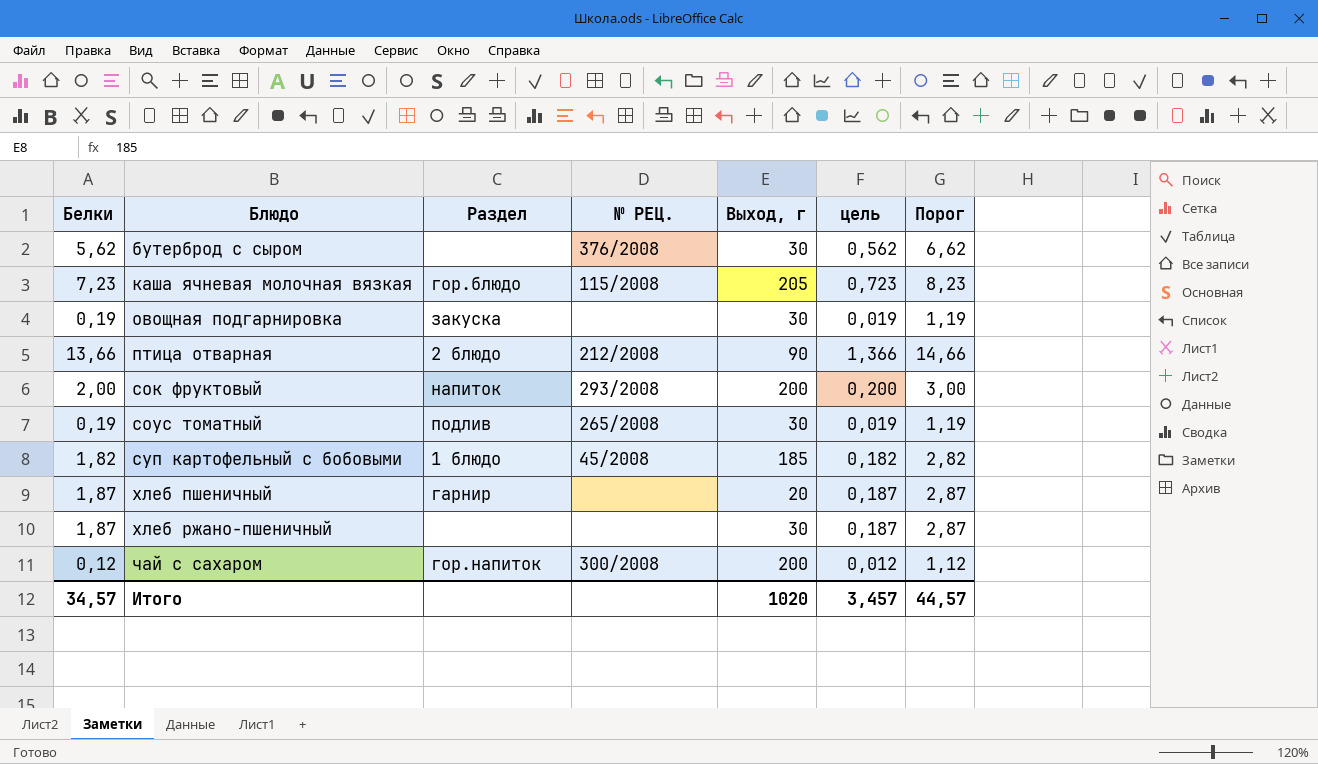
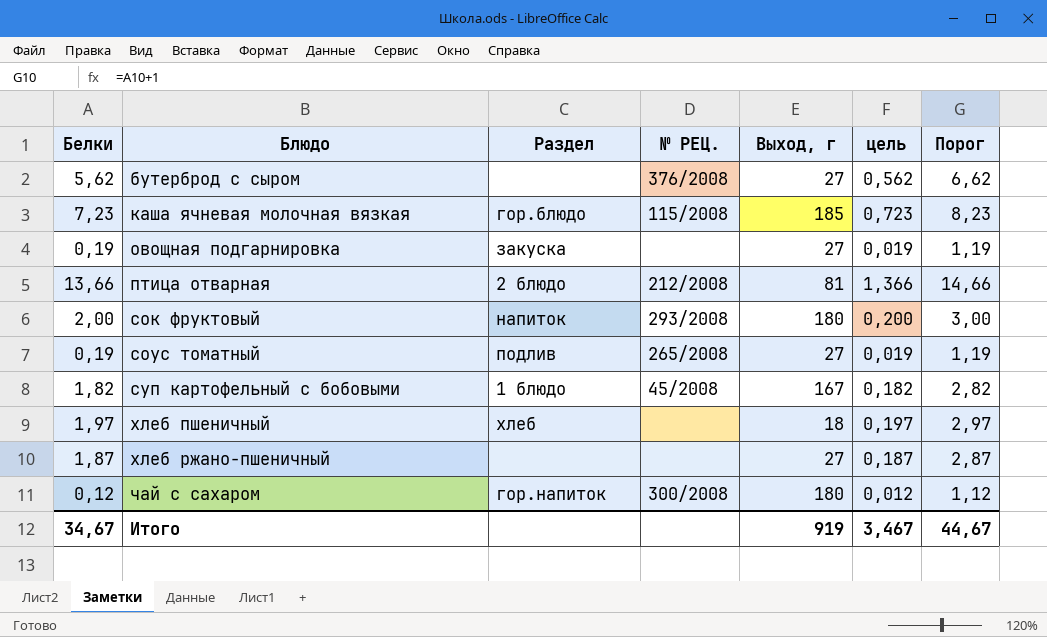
бутерброд с сыром | Выход, г: 30 -> 27
каша ячневая молочная вязкая | Выход, г: 205 -> 185
овощная подгарнировка | Выход, г: 30 -> 27
птица отварная | Выход, г: 90 -> 81
сок фруктовый | Выход, г: 200 -> 180
соус томатный | Выход, г: 30 -> 27
суп картофельный с бобовыми | Выход, г: 185 -> 167
хлеб пшеничный | Белки: 1,87 -> 1,97
хлеб пшеничный | Раздел: гарнир -> хлеб
хлеб пшеничный | Выход, г: 20 -> 18
хлеб пшеничный | цель: 0,187 -> 0,197
хлеб пшеничный | Порог: 2,87 -> 2,97
хлеб ржано-пшеничный | Выход, г: 30 -> 27
чай с сахаром | Выход, г: 200 -> 180
Итого | Белки: 34,57 -> 34,67
Итого | Выход, г: 1020 -> 919
Итого | цель: 3,457 -> 3,467
Итого | Порог: 44,57 -> 44,67

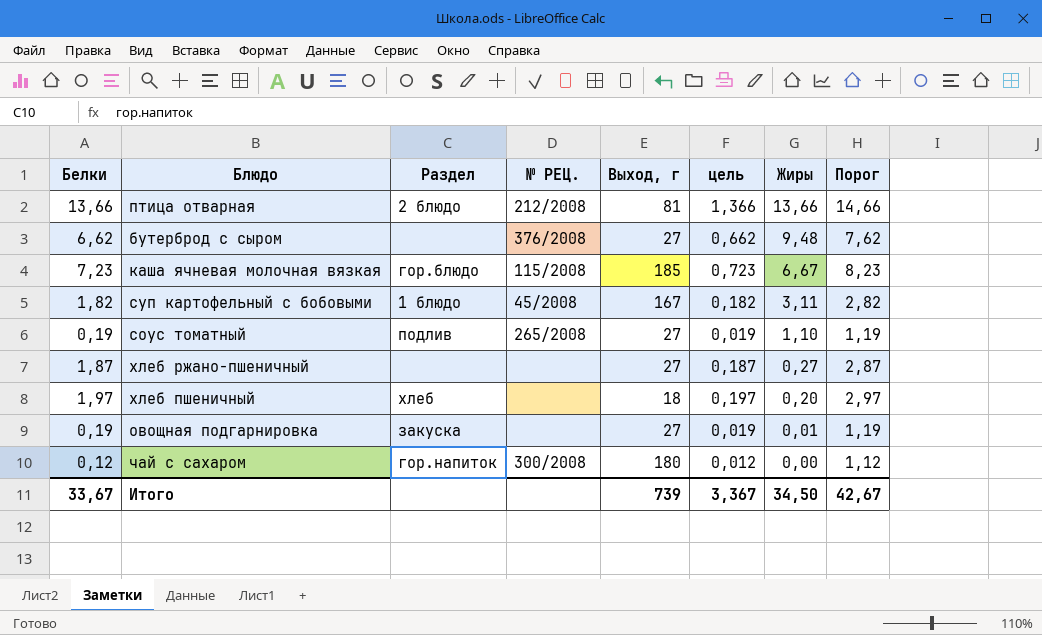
row order: Блюдо ascending -> Жиры descending
column Жиры | position: none -> 7
row сок фруктовый: 2,00 | напиток | 293/2008 | 180 | 0,200 | 3,00 -> none
бутерброд с сыром | Белки: 5,62 -> 6,62
бутерброд с сыром | цель: 0,562 -> 0,662
бутерброд с сыром | Порог: 6,62 -> 7,62
Итого | Белки: 34,67 -> 33,67
Итого | Выход, г: 919 -> 739
Итого | цель: 3,467 -> 3,367
Итого | Порог: 44,67 -> 42,67

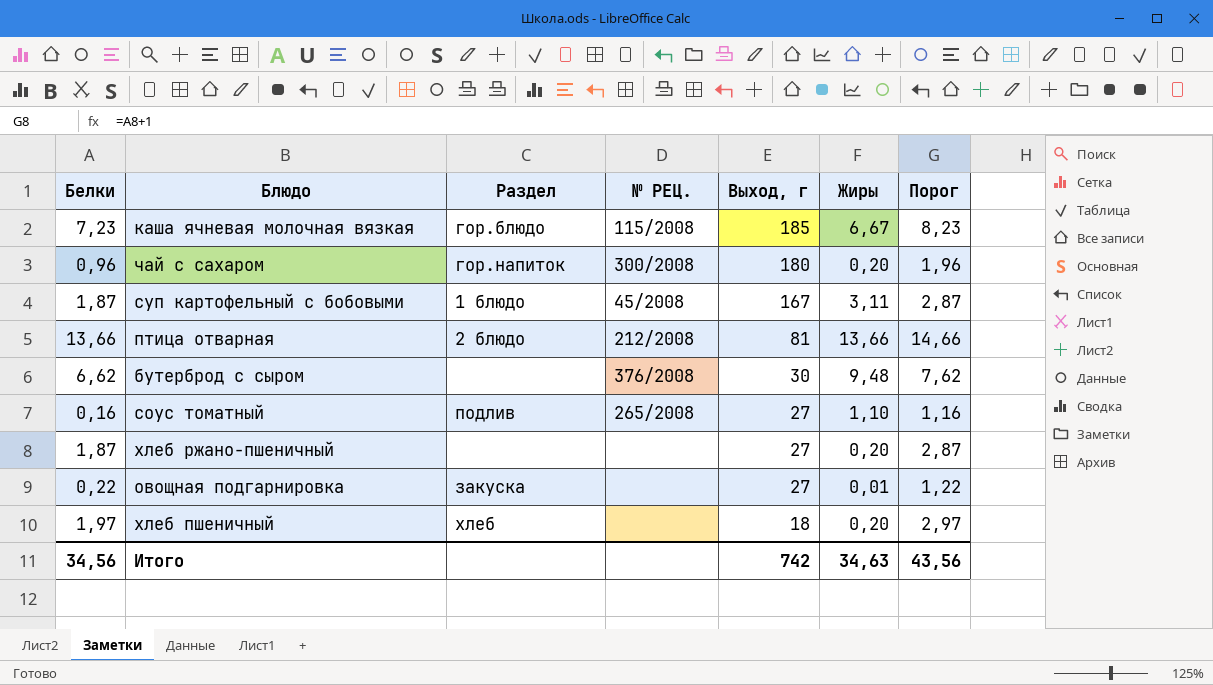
row order: Жиры descending -> Выход, г descending
column цель | formula: [Белки] * 0,1 -> none
чай с сахаром | Белки: 0,12 -> 0,96
чай с сахаром | Жиры: 0,00 -> 0,20
чай с сахаром | Порог: 1,12 -> 1,96
суп картофельный с бобовыми | Белки: 1,82 -> 1,87
суп картофельный с бобовыми | Порог: 2,82 -> 2,87
бутерброд с сыром | Выход, г: 27 -> 30
соус томатный | Белки: 0,19 -> 0,16
соус томатный | Порог: 1,19 -> 1,16
хлеб ржано-пшеничный | Жиры: 0,27 -> 0,20
овощная подгарнировка | Белки: 0,19 -> 0,22
овощная подгарнировка | Порог: 1,19 -> 1,22
Итого | Белки: 33,67 -> 34,56
Итого | Выход, г: 739 -> 742
Итого | Жиры: 34,50 -> 34,63
Итого | Порог: 42,67 -> 43,56

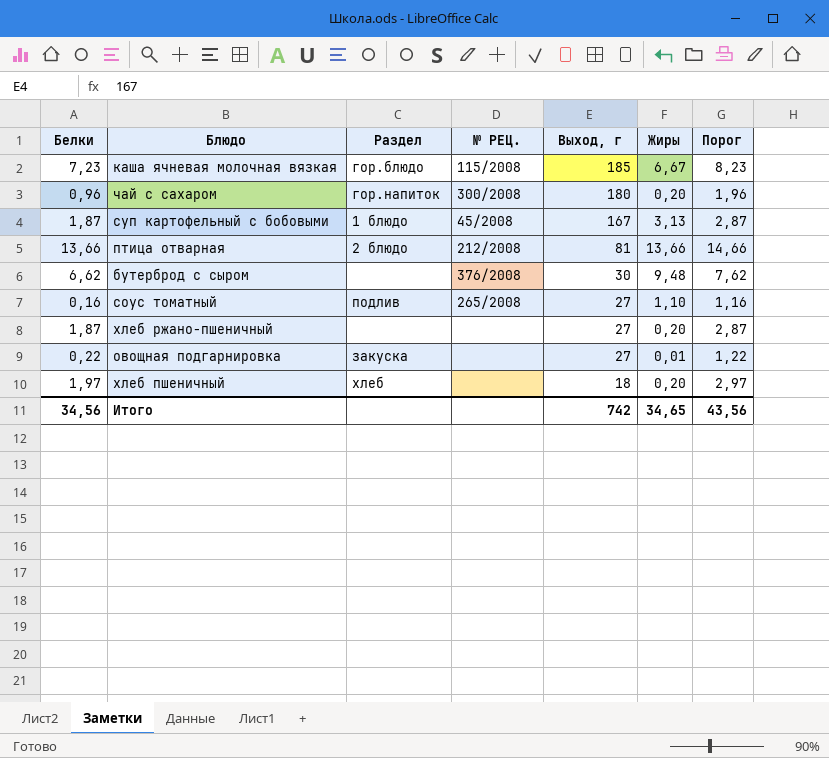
суп картофельный с бобовыми | Жиры: 3,11 -> 3,13
Итого | Жиры: 34,63 -> 34,65

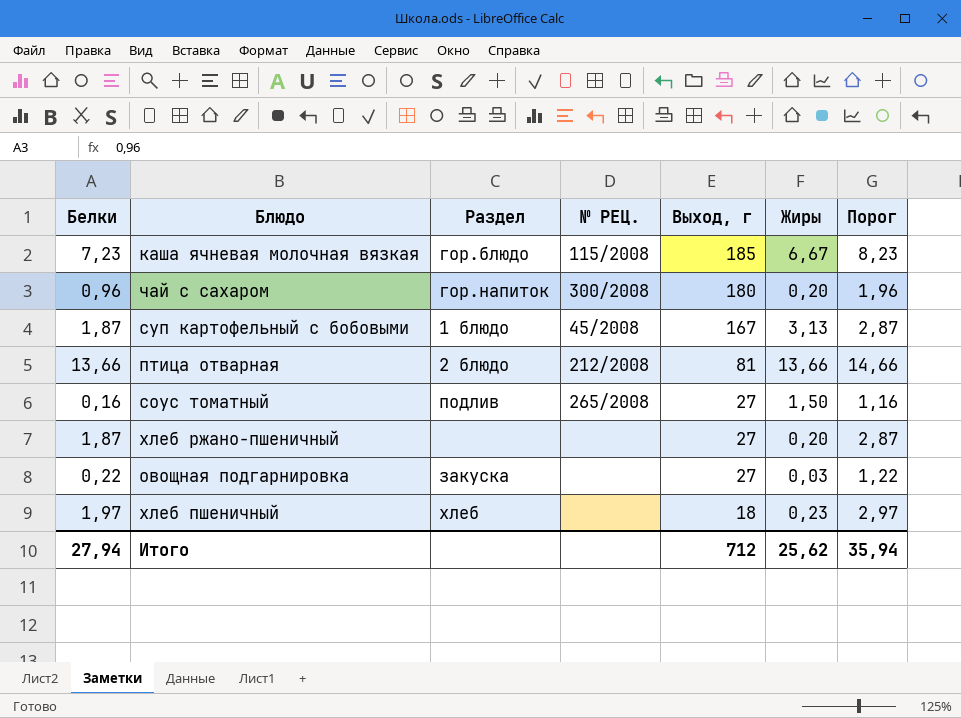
row бутерброд с сыром: 6,62 | none | 376/2008 | 30 | 9,48 | 7,62 -> none
соус томатный | Жиры: 1,10 -> 1,50
овощная подгарнировка | Жиры: 0,01 -> 0,03
хлеб пшеничный | Жиры: 0,20 -> 0,23
Итого | Белки: 34,56 -> 27,94
Итого | Выход, г: 742 -> 712
Итого | Жиры: 34,65 -> 25,62
Итого | Порог: 43,56 -> 35,94

